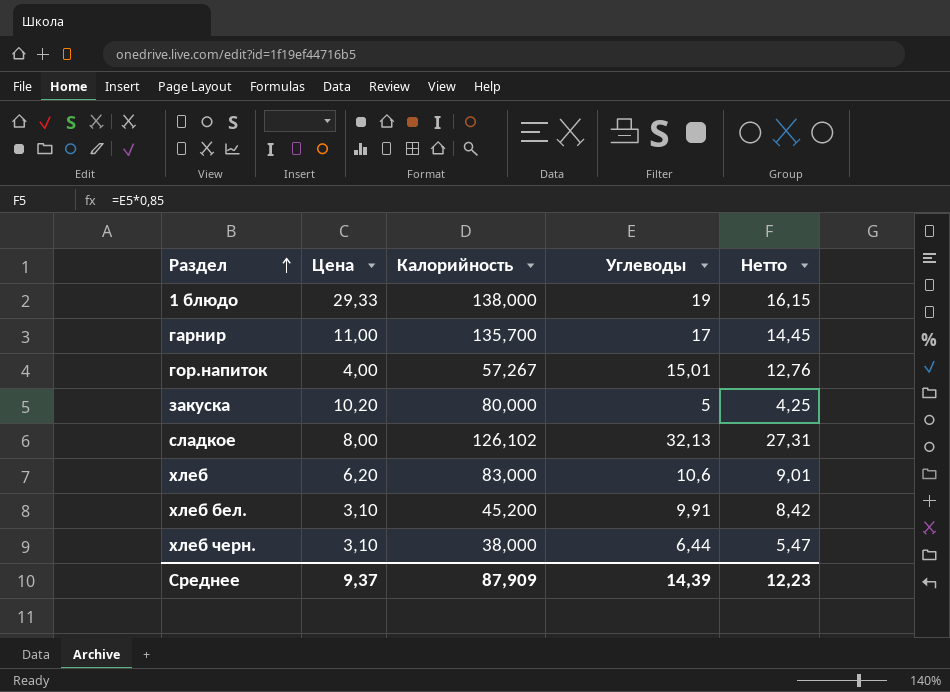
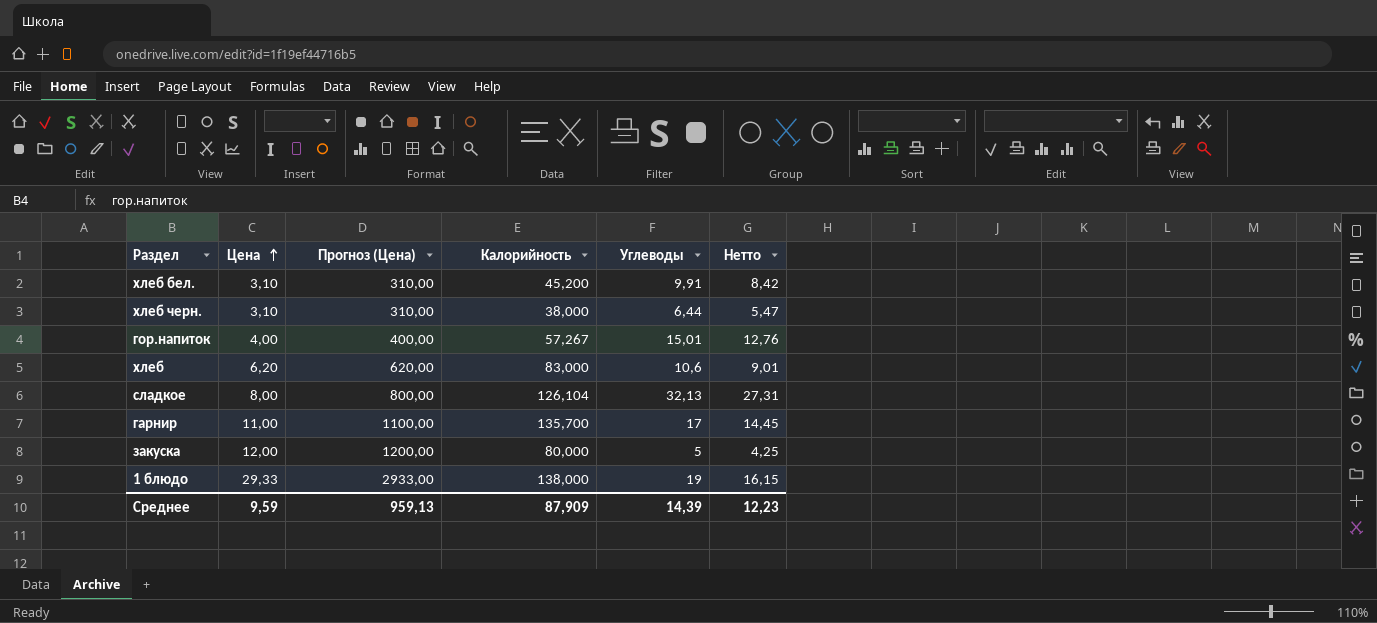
row order: Раздел ascending -> Цена ascending
column Прогноз (Цена) | formula: none -> [Цена] * 100
сладкое | Калорийность: 126,102 -> 126,104
закуска | Цена: 10,20 -> 12,00
Среднее | Цена: 9,37 -> 9,59

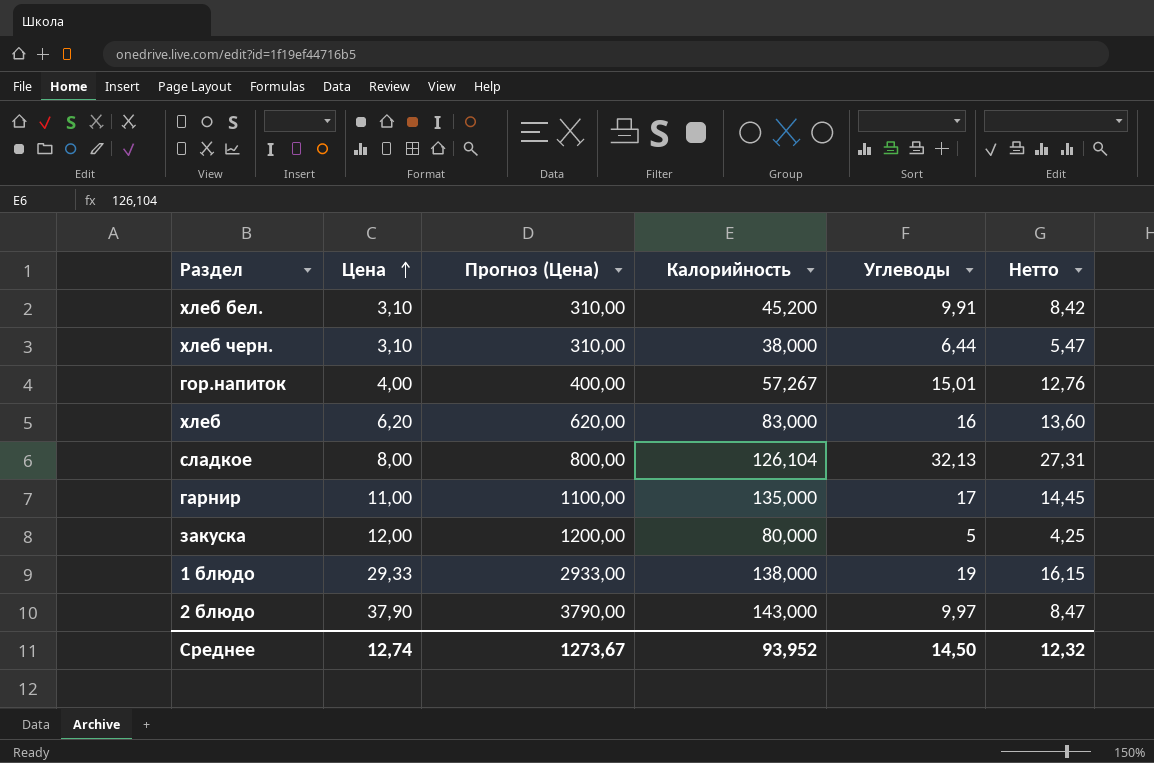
хлеб | Углеводы: 10,6 -> 16
хлеб | Нетто: 9,01 -> 13,60
гарнир | Калорийность: 135,700 -> 135,000
row 2 блюдо: none -> 37,90 | 3790,00 | 143,000 | 9,97 | 8,47
Среднее | Цена: 9,59 -> 12,74
Среднее | Прогноз (Цена): 959,13 -> 1273,67
Среднее | Калорийность: 87,909 -> 93,952
Среднее | Углеводы: 14,39 -> 14,50
Среднее | Нетто: 12,23 -> 12,32

